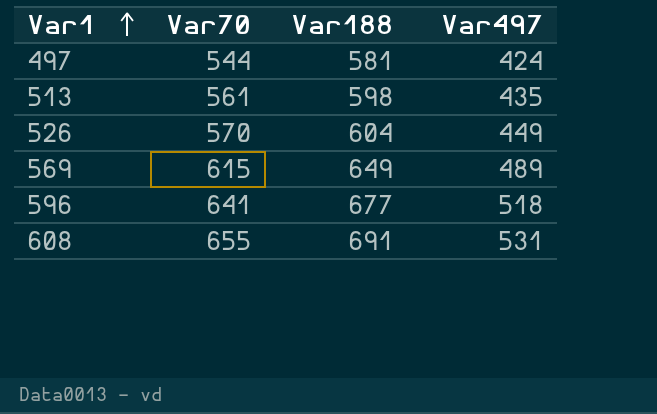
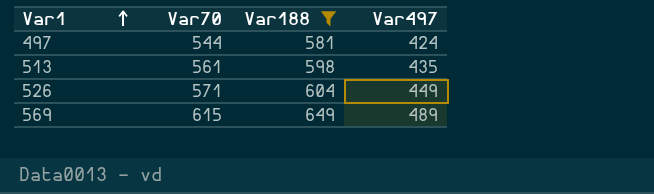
filter: none -> Var188 <= 649
526 | Var70: 570 -> 571

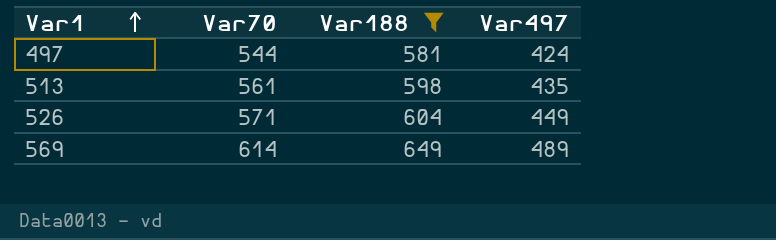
569 | Var70: 615 -> 614

